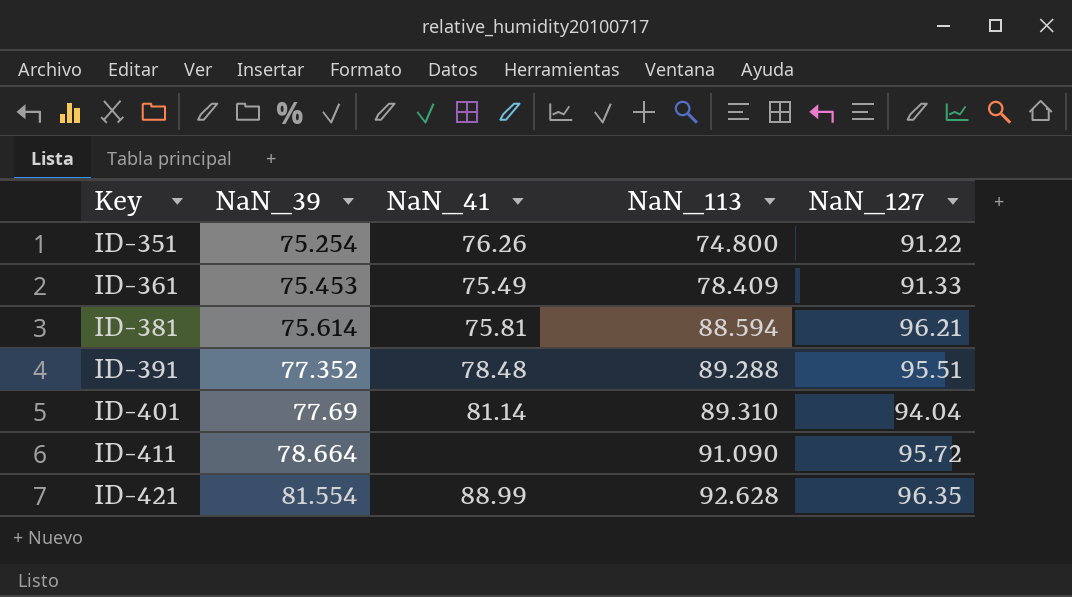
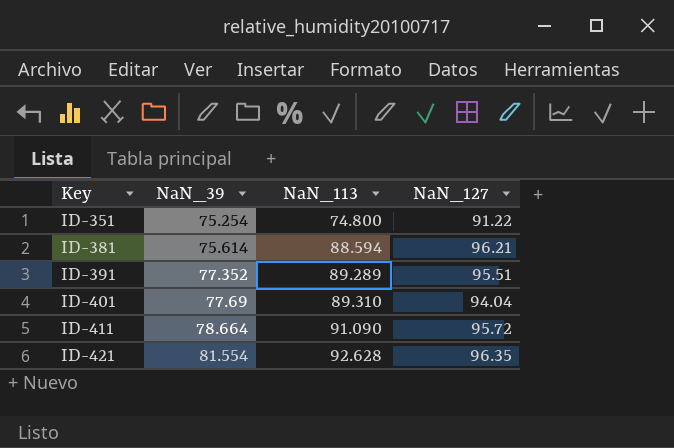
column NaN_41 | position: 3 -> none
row ID-361: 75.453 | 75.49 | 78.409 | 91.33 -> none
ID-391 | NaN_113: 89.288 -> 89.289

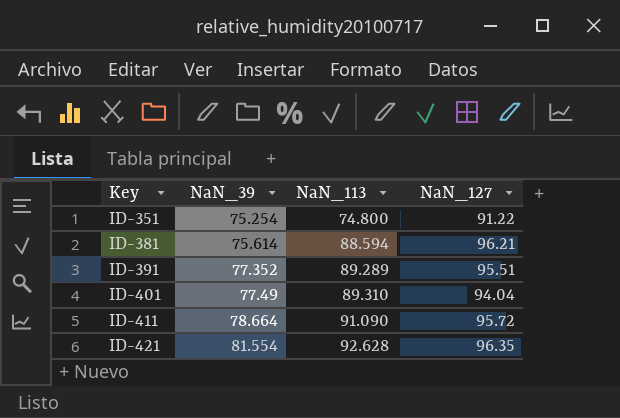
ID-401 | NaN_39: 77.69 -> 77.49

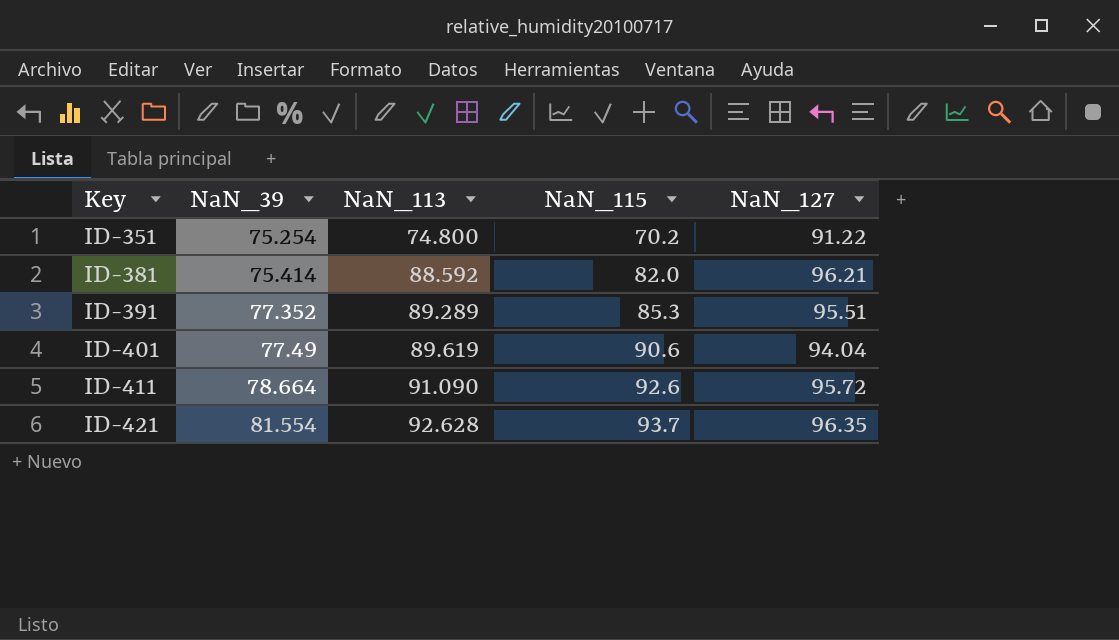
column NaN_115 | position: none -> 4
ID-381 | NaN_39: 75.614 -> 75.414
ID-381 | NaN_113: 88.594 -> 88.592
ID-401 | NaN_113: 89.310 -> 89.619

